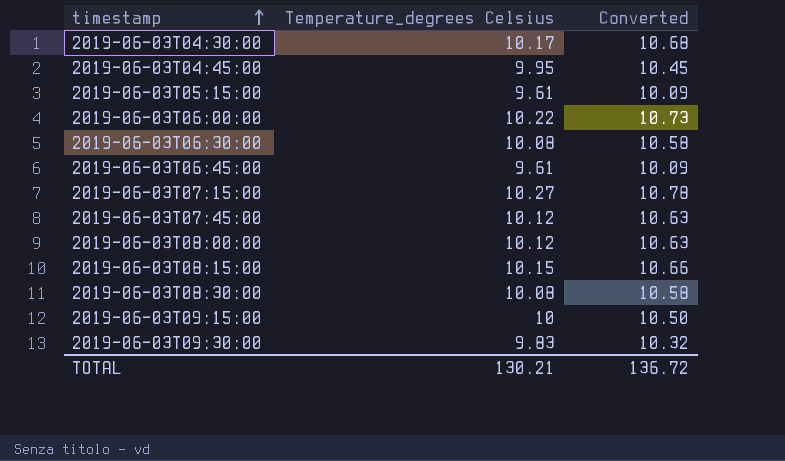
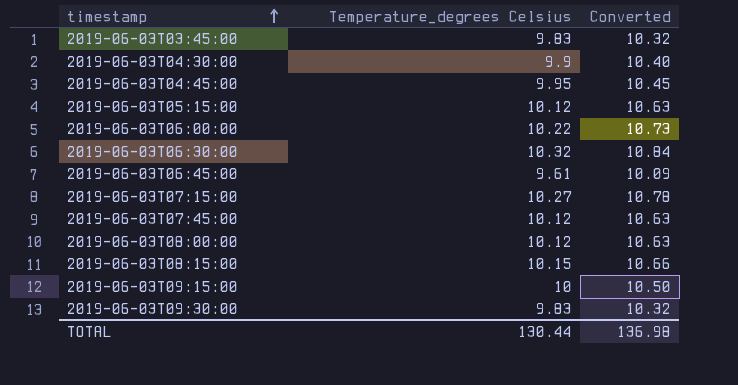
row 2019-06-03T08:30:00: 10.08 | 10.58 -> none
row 2019-06-03T03:45:00: none -> 9.83 | 10.32
2019-06-03T04:30:00 | Temperature_degrees Celsius: 10.17 -> 9.9
2019-06-03T04:30:00 | Converted: 10.68 -> 10.40
2019-06-03T05:15:00 | Temperature_degrees Celsius: 9.61 -> 10.12
2019-06-03T05:15:00 | Converted: 10.09 -> 10.63
2019-06-03T06:30:00 | Temperature_degrees Celsius: 10.08 -> 10.32
2019-06-03T06:30:00 | Converted: 10.58 -> 10.84
TOTAL | Temperature_degrees Celsius: 130.21 -> 130.44
TOTAL | Converted: 136.72 -> 136.98

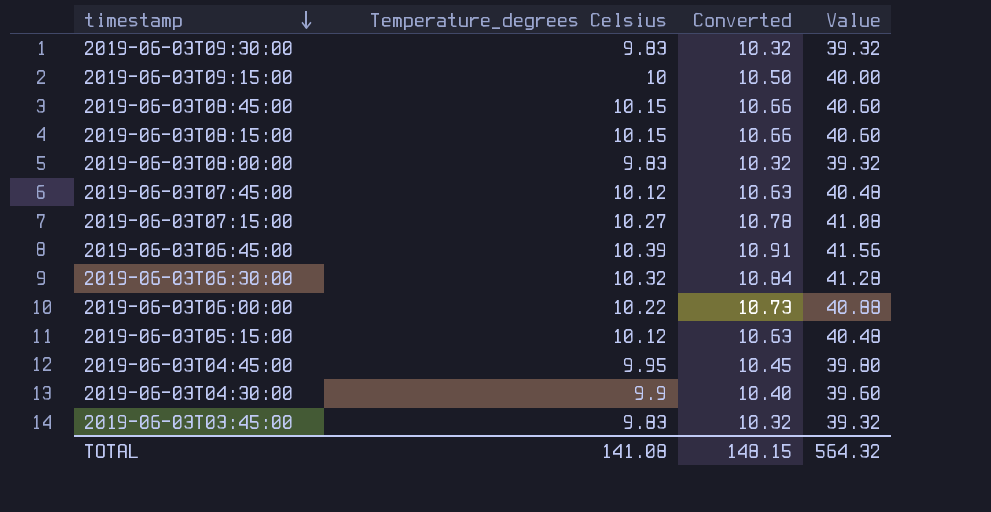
row order: timestamp ascending -> timestamp descending
column Value | formula: none -> [Temperature_degrees Celsius] * 4
row 2019-06-03T08:45:00: none -> 10.15 | 10.66 | 40.60
2019-06-03T08:00:00 | Temperature_degrees Celsius: 10.12 -> 9.83
2019-06-03T08:00:00 | Converted: 10.63 -> 10.32
2019-06-03T06:45:00 | Temperature_degrees Celsius: 9.61 -> 10.39
2019-06-03T06:45:00 | Converted: 10.09 -> 10.91
TOTAL | Temperature_degrees Celsius: 130.44 -> 141.08
TOTAL | Converted: 136.98 -> 148.15

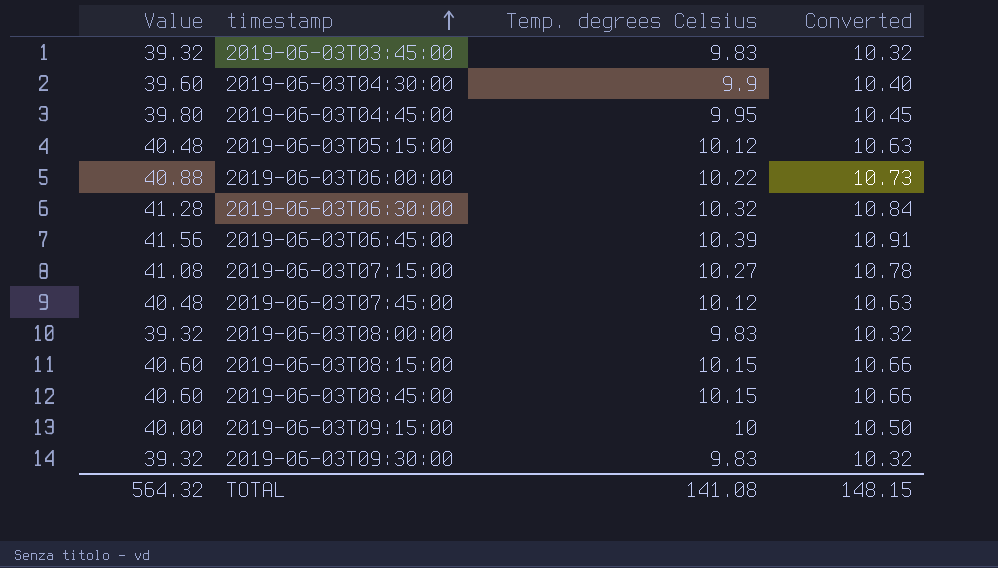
row order: timestamp descending -> timestamp ascending
column Value | position: 4 -> 1
column name: Temperature_degrees Celsius -> Temp. degrees Celsius

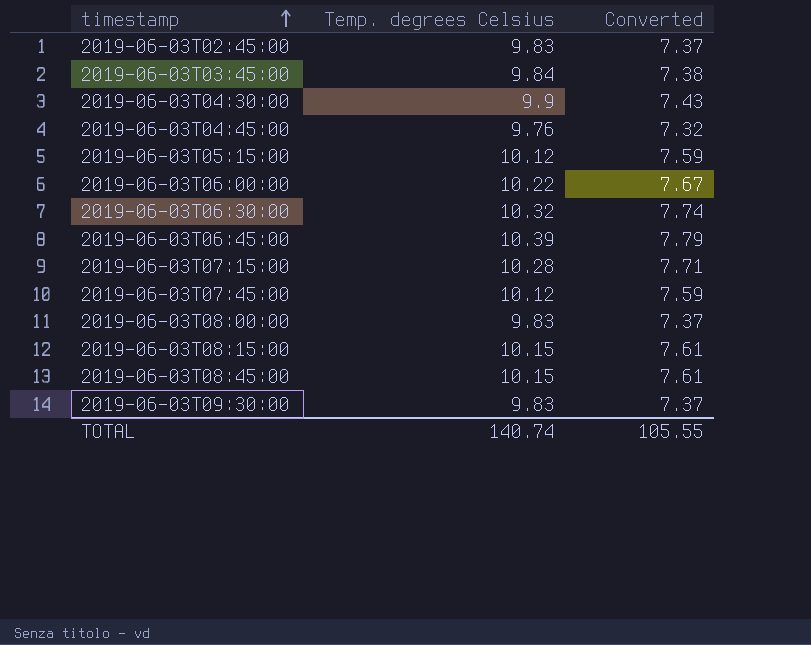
column Value | formula: [Temp. degrees Celsius] * 4 -> none
column Converted | formula: [Temp. degrees Celsius] * 1.05 -> [Temp. degrees Celsius] * 0.75
row 2019-06-03T09:15:00: 40.00 | 10 | 10.50 -> none
row 2019-06-03T02:45:00: none -> 9.83 | 7.37
2019-06-03T03:45:00 | Temp. degrees Celsius: 9.83 -> 9.84
2019-06-03T04:45:00 | Temp. degrees Celsius: 9.95 -> 9.76
2019-06-03T07:15:00 | Temp. degrees Celsius: 10.27 -> 10.28
TOTAL | Temp. degrees Celsius: 141.08 -> 140.74
TOTAL | Converted: 148.15 -> 105.55

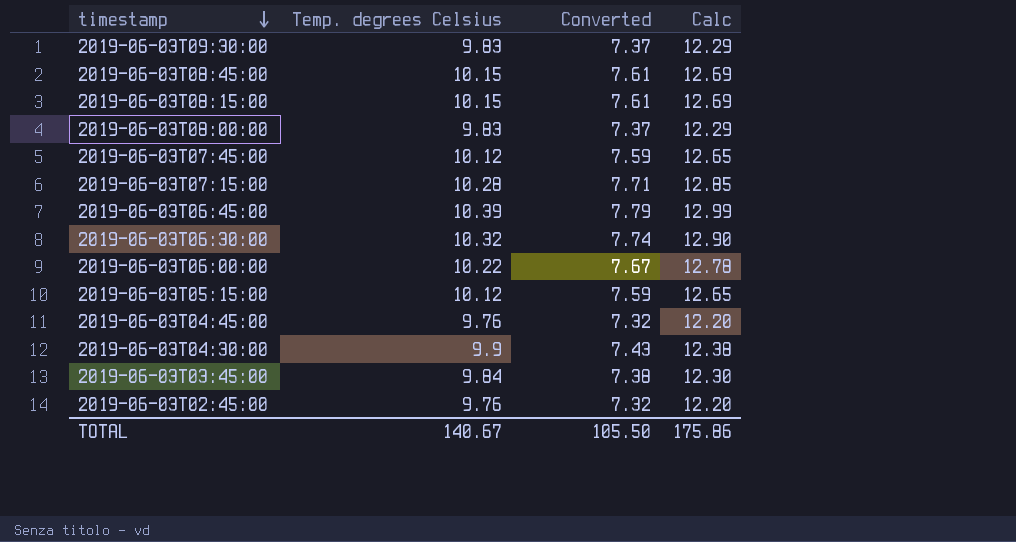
row order: timestamp ascending -> timestamp descending
column Calc | formula: none -> [Temp. degrees Celsius] * 1.25
2019-06-03T02:45:00 | Temp. degrees Celsius: 9.83 -> 9.76
2019-06-03T02:45:00 | Converted: 7.37 -> 7.32
TOTAL | Temp. degrees Celsius: 140.74 -> 140.67
TOTAL | Converted: 105.55 -> 105.50

